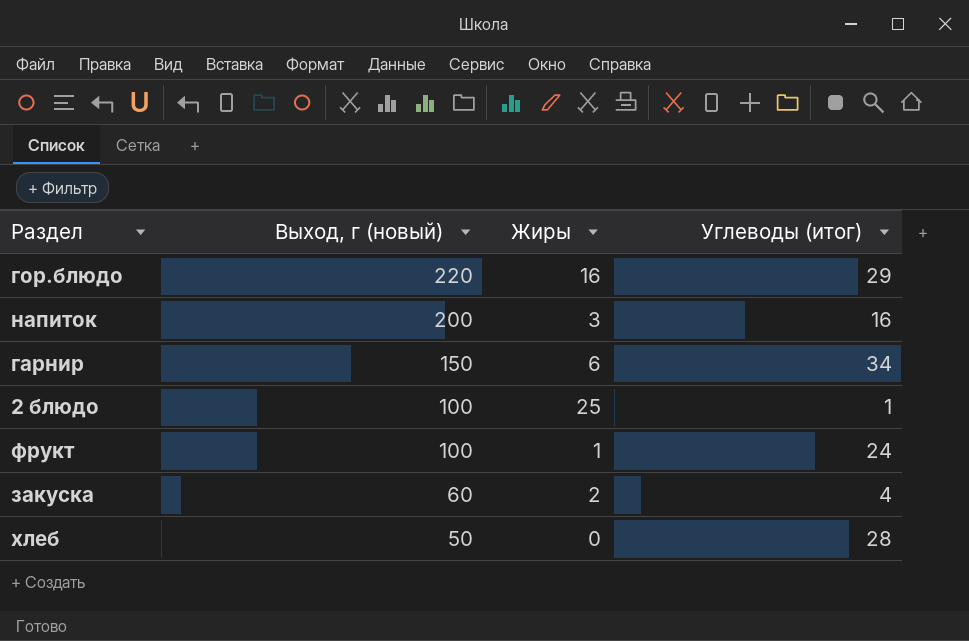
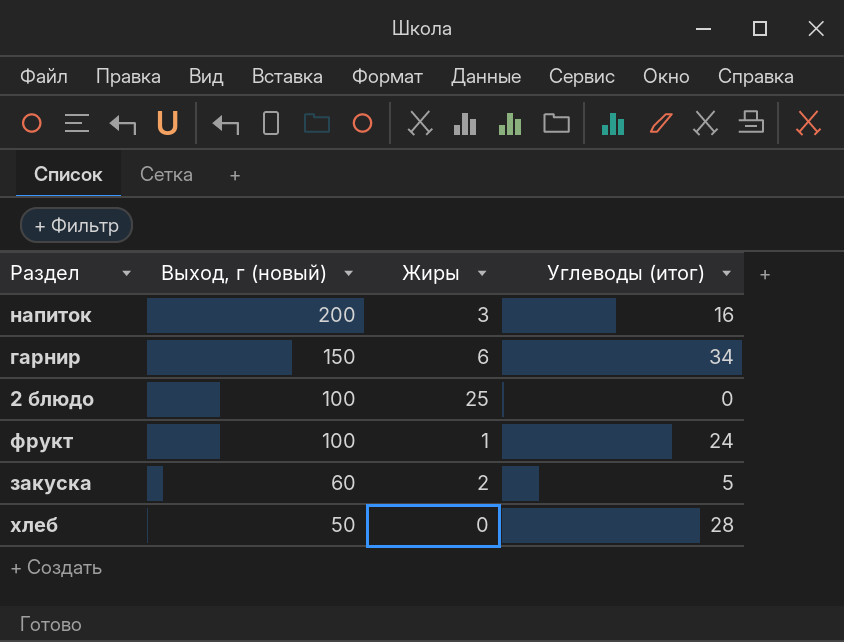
row гор.блюдо: 220 | 16 | 29 -> none
2 блюдо | Углеводы (итог): 1 -> 0
закуска | Углеводы (итог): 4 -> 5

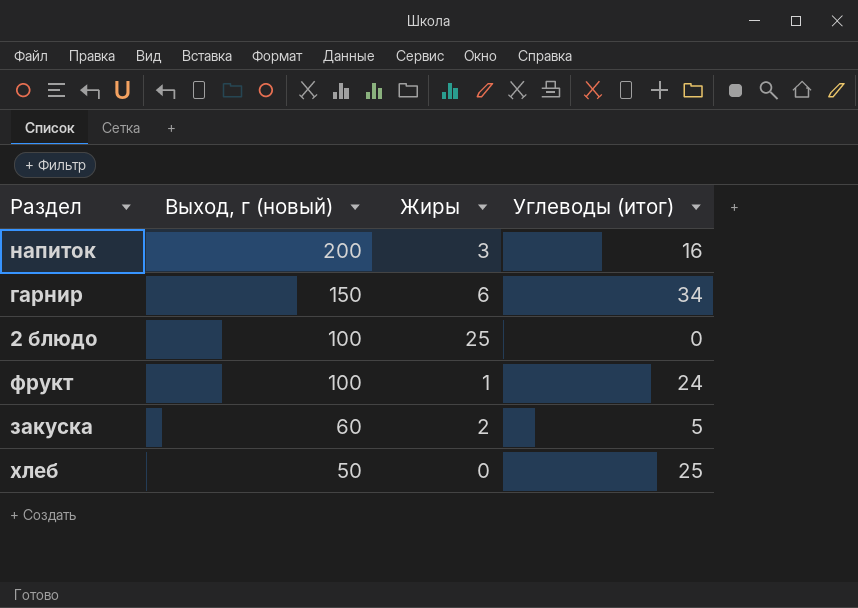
хлеб | Углеводы (итог): 28 -> 25

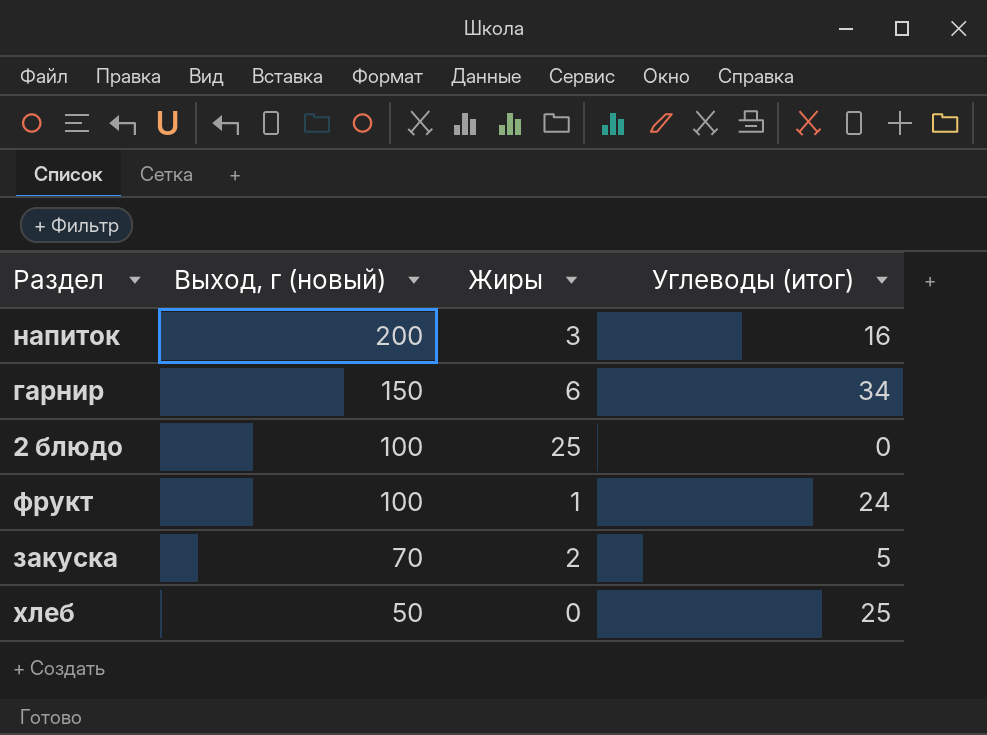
закуска | Выход, г (новый): 60 -> 70

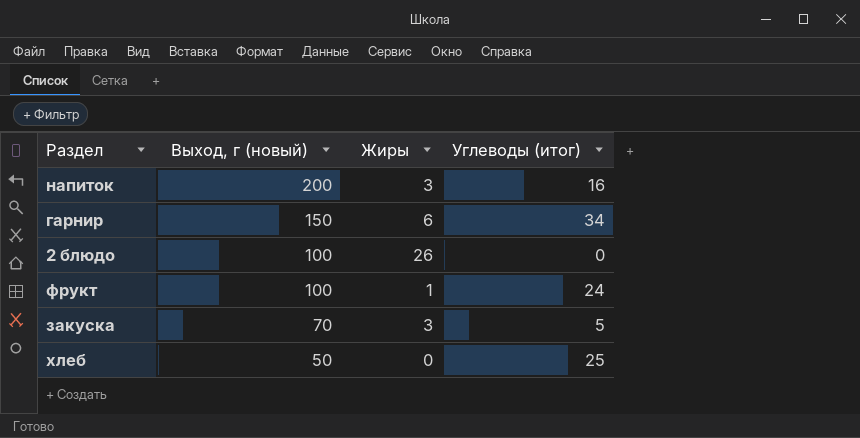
2 блюдо | Жиры: 25 -> 26
закуска | Жиры: 2 -> 3

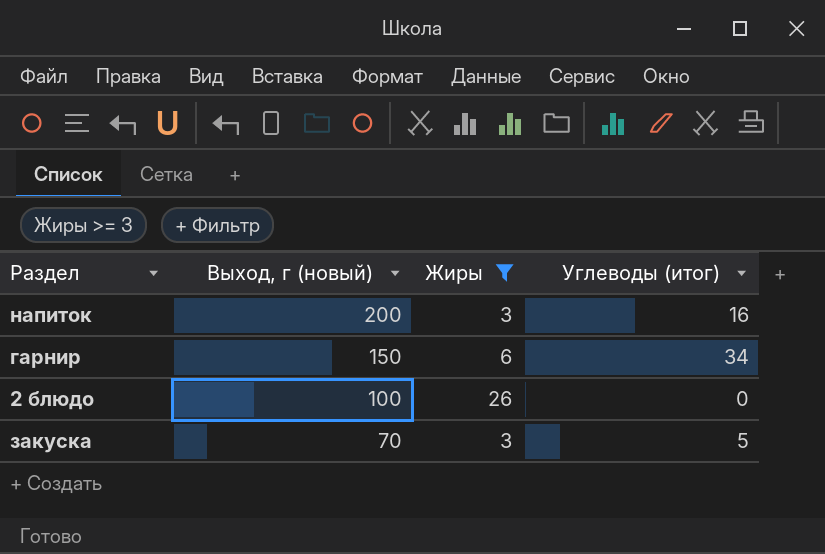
filter: none -> Жиры >= 3

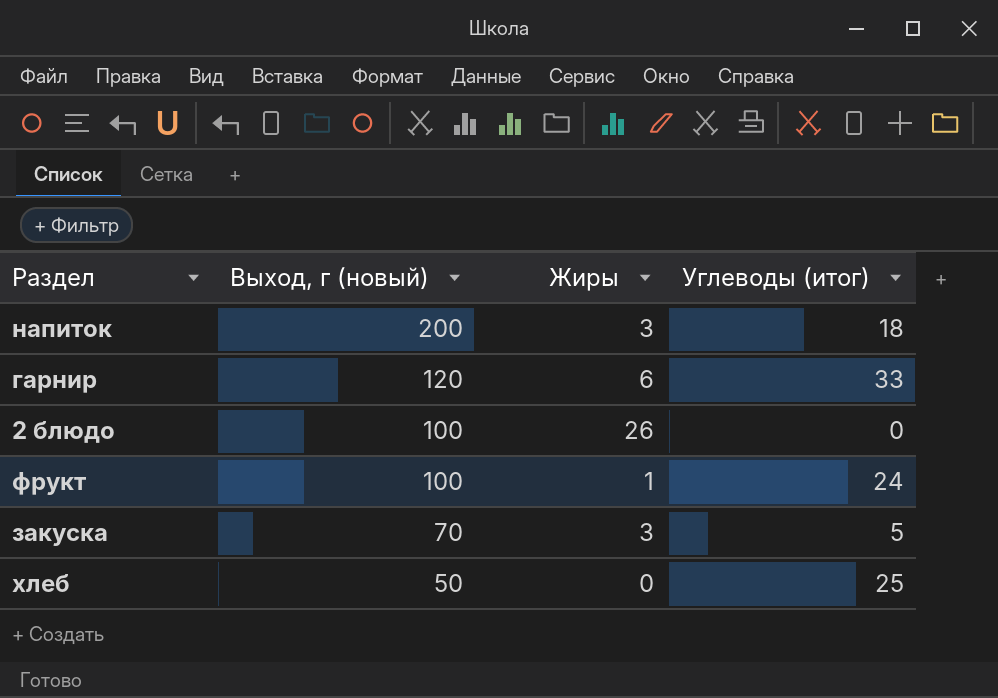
filter: Жиры >= 3 -> none
напиток | Углеводы (итог): 16 -> 18
гарнир | Выход, г (новый): 150 -> 120
гарнир | Углеводы (итог): 34 -> 33

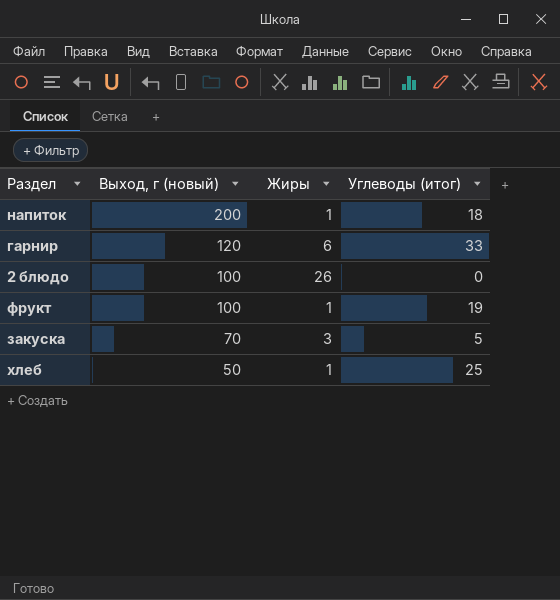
напиток | Жиры: 3 -> 1
фрукт | Углеводы (итог): 24 -> 19
хлеб | Жиры: 0 -> 1

